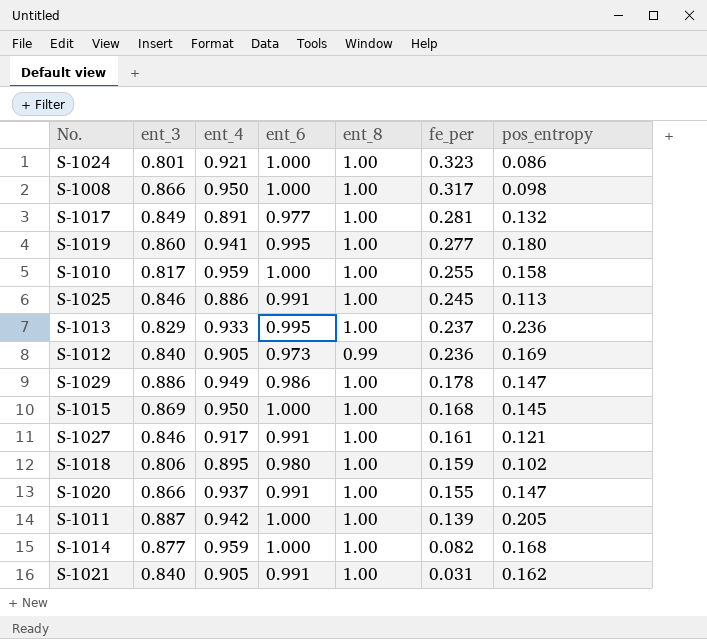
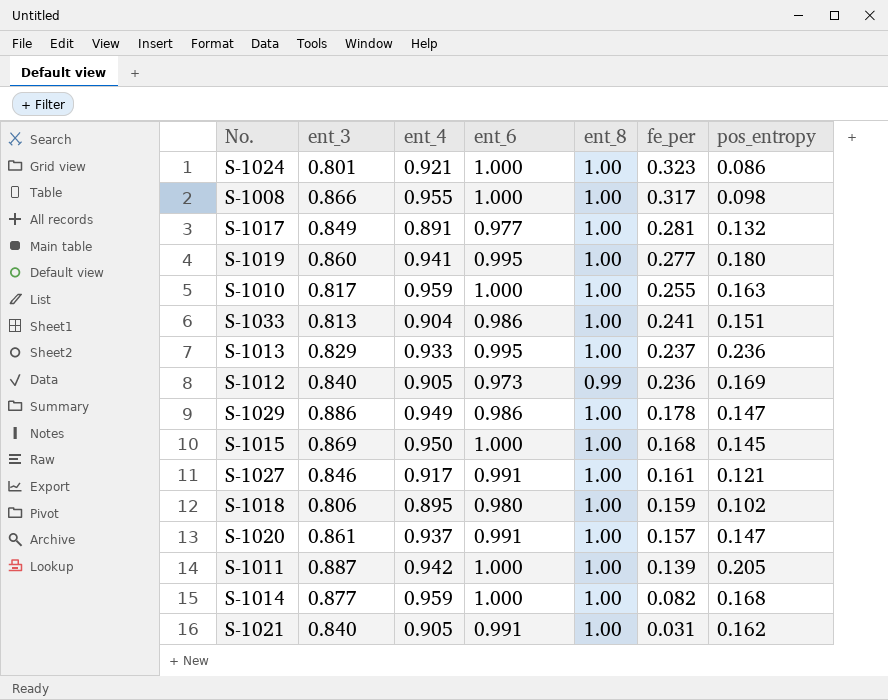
row S-1025: 0.846 | 0.886 | 0.991 | 1.00 | 0.245 | 0.113 -> none
S-1008 | ent_4: 0.950 -> 0.955
S-1010 | pos_entropy: 0.158 -> 0.163
row S-1033: none -> 0.813 | 0.904 | 0.986 | 1.00 | 0.241 | 0.151
S-1020 | ent_3: 0.866 -> 0.861
S-1020 | fe_per: 0.155 -> 0.157

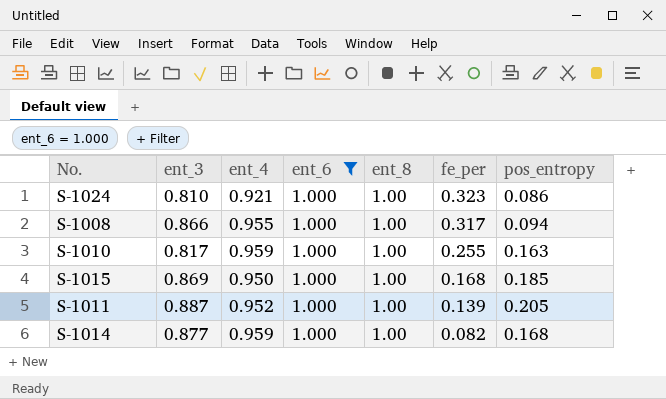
filter: none -> ent_6 = 1.000
S-1024 | ent_3: 0.801 -> 0.810
S-1008 | pos_entropy: 0.098 -> 0.094
S-1015 | pos_entropy: 0.145 -> 0.185
S-1011 | ent_4: 0.942 -> 0.952

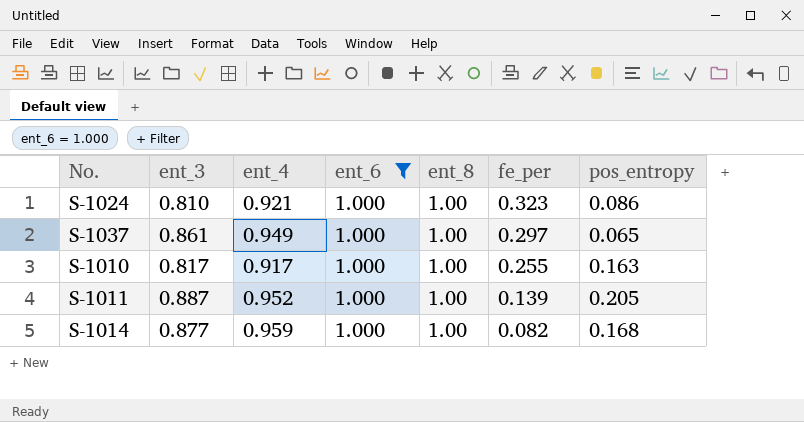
row S-1008: 0.866 | 0.955 | 1.000 | 1.00 | 0.317 | 0.094 -> none
row S-1015: 0.869 | 0.950 | 1.000 | 1.00 | 0.168 | 0.185 -> none
row S-1037: none -> 0.861 | 0.949 | 1.000 | 1.00 | 0.297 | 0.065
S-1010 | ent_4: 0.959 -> 0.917

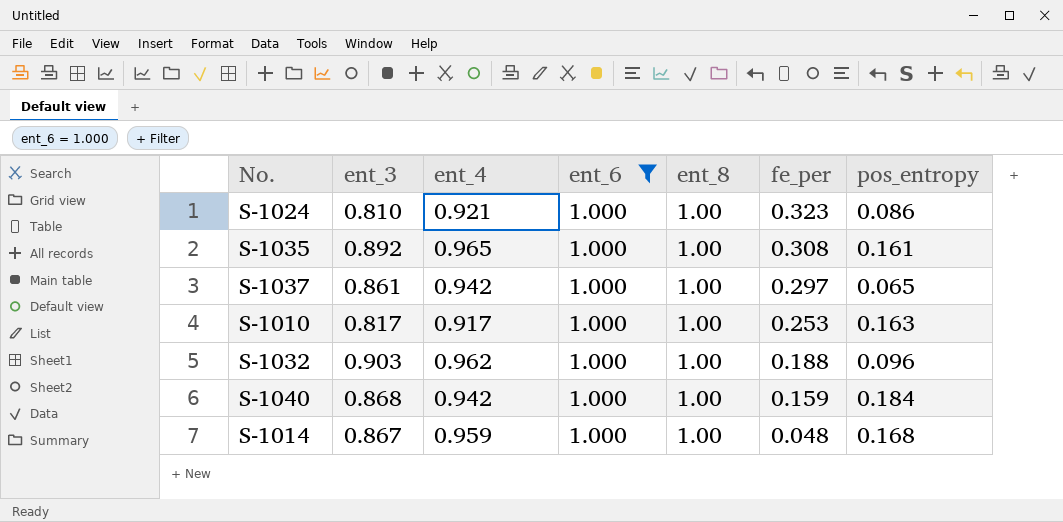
row S-1011: 0.887 | 0.952 | 1.000 | 1.00 | 0.139 | 0.205 -> none
row S-1035: none -> 0.892 | 0.965 | 1.000 | 1.00 | 0.308 | 0.161
S-1037 | ent_4: 0.949 -> 0.942
S-1010 | fe_per: 0.255 -> 0.253
row S-1032: none -> 0.903 | 0.962 | 1.000 | 1.00 | 0.188 | 0.096
row S-1040: none -> 0.868 | 0.942 | 1.000 | 1.00 | 0.159 | 0.184
S-1014 | ent_3: 0.877 -> 0.867
S-1014 | fe_per: 0.082 -> 0.048

